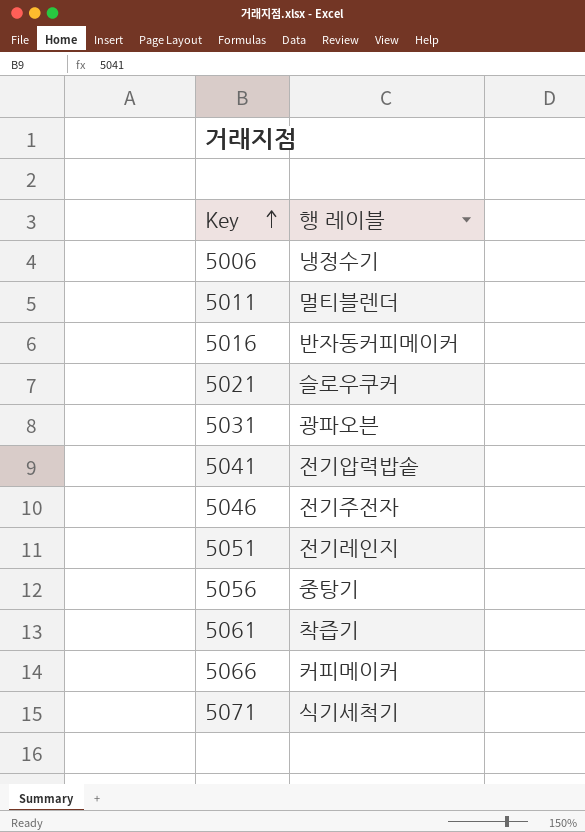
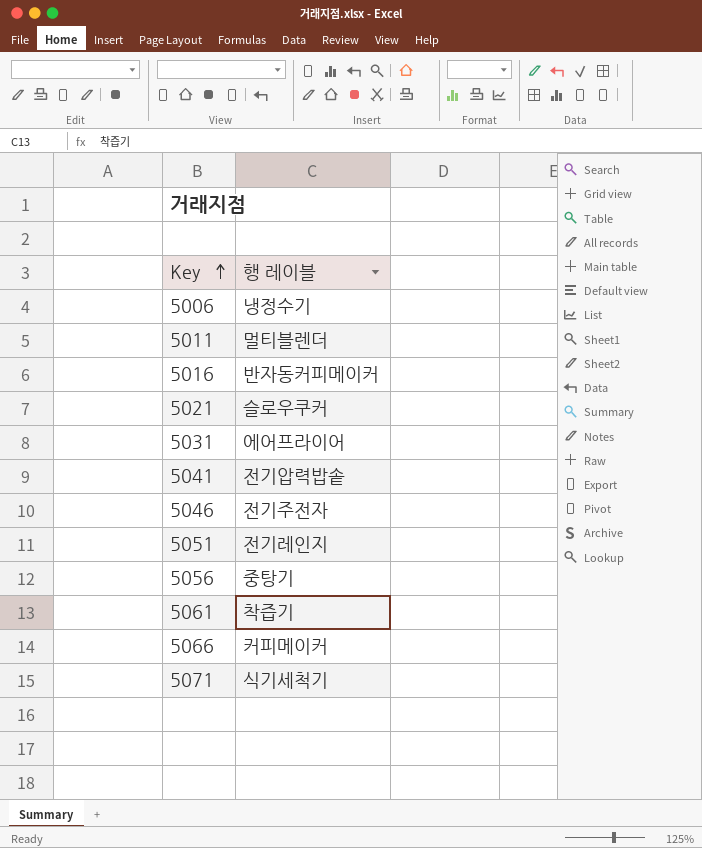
5031 | 행 레이블: 광파오븐 -> 에어프라이어

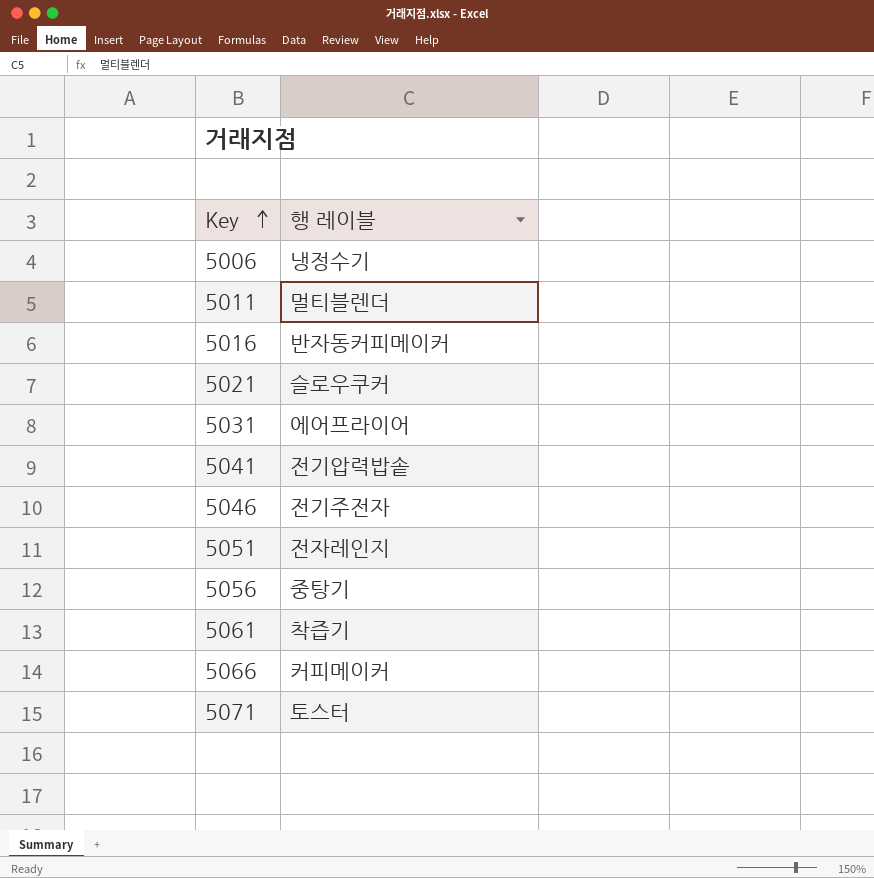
5051 | 행 레이블: 전기레인지 -> 전자레인지
5071 | 행 레이블: 식기세척기 -> 토스터

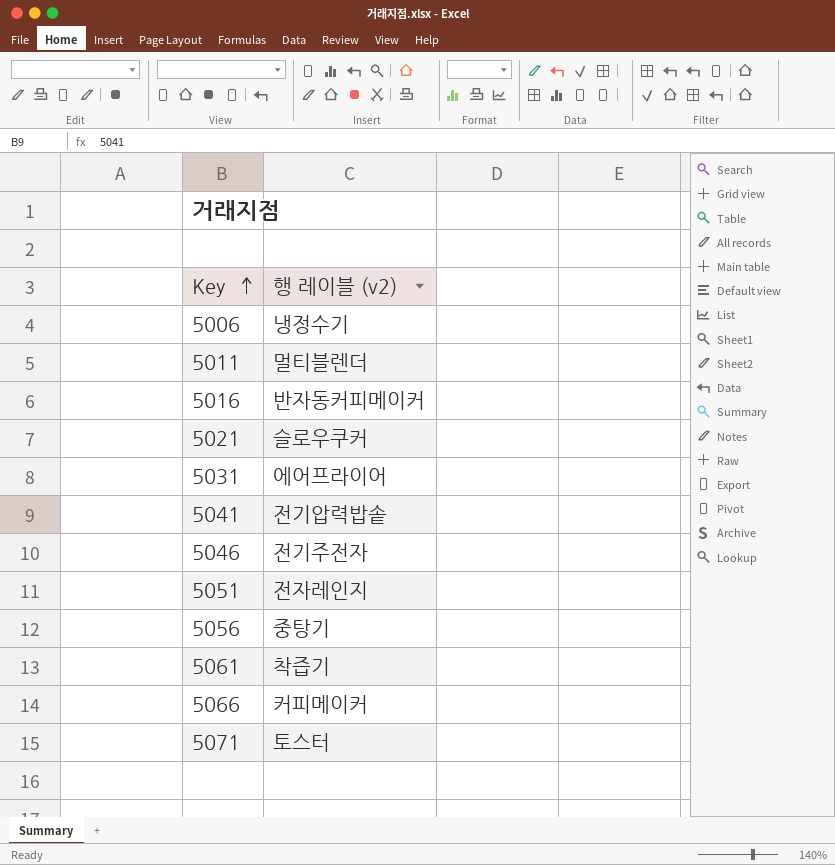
column name: 행 레이블 -> 행 레이블 (v2)

